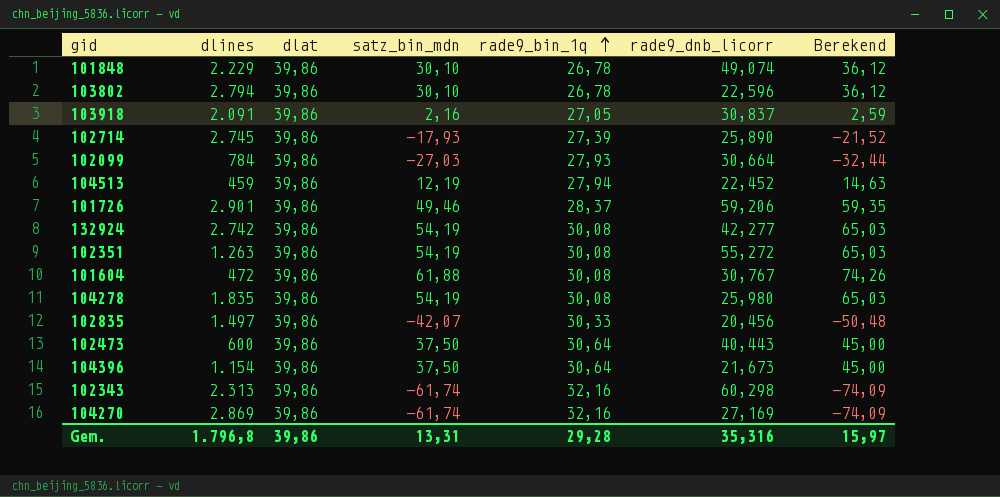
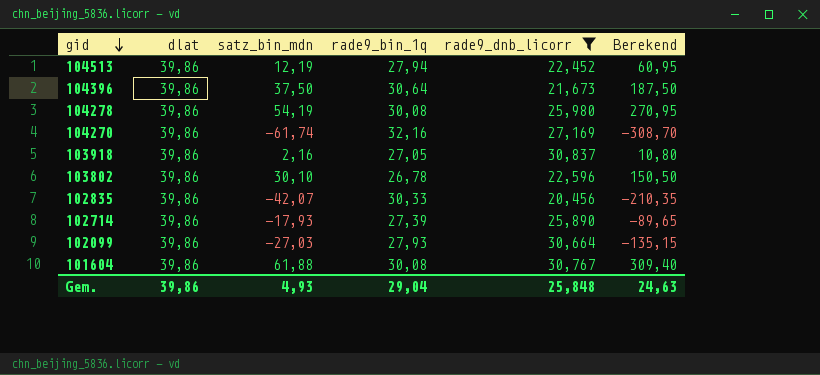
filter: none -> rade9_dnb_licorr <= 30,837
row order: rade9_bin_1q ascending -> gid descending
column dlines | position: 2 -> none
column Berekend | formula: [satz_bin_mdn] * 1,2 -> [satz_bin_mdn] * 5
Gem. | satz_bin_mdn: 13,31 -> 4,93
Gem. | rade9_bin_1q: 29,28 -> 29,04
Gem. | rade9_dnb_licorr: 35,316 -> 25,848
Gem. | Berekend: 15,97 -> 24,63

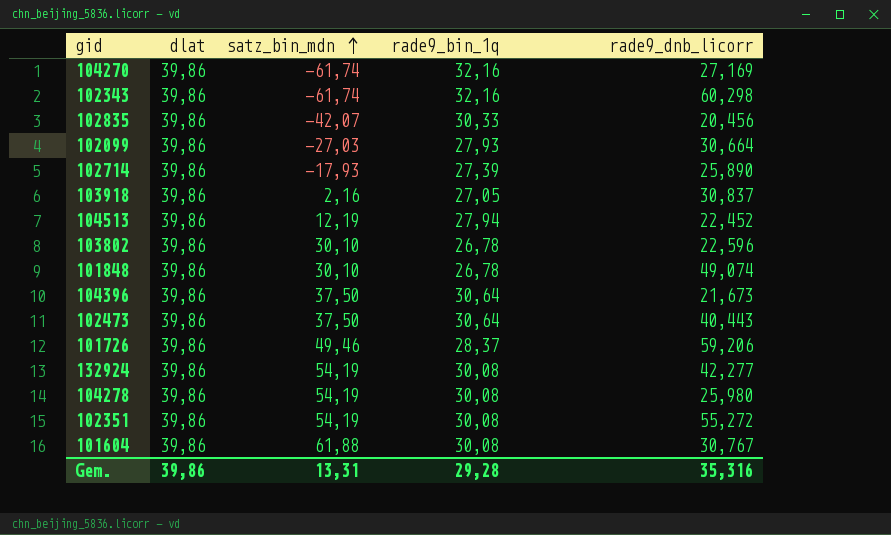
filter: rade9_dnb_licorr <= 30,837 -> none
row order: gid descending -> satz_bin_mdn ascending
column Berekend | formula: [satz_bin_mdn] * 5 -> none
Gem. | satz_bin_mdn: 4,93 -> 13,31
Gem. | rade9_bin_1q: 29,04 -> 29,28
Gem. | rade9_dnb_licorr: 25,848 -> 35,316

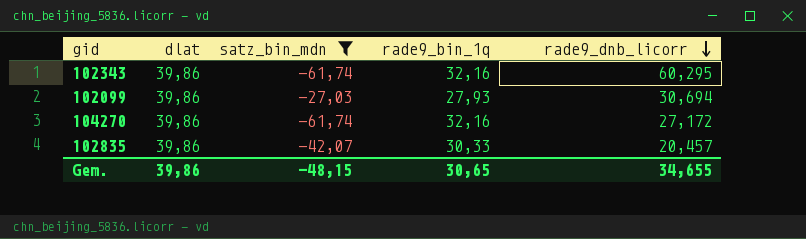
filter: none -> satz_bin_mdn <= -27,03
row order: satz_bin_mdn ascending -> rade9_dnb_licorr descending
102343 | rade9_dnb_licorr: 60,298 -> 60,295
102099 | rade9_dnb_licorr: 30,664 -> 30,694
104270 | rade9_dnb_licorr: 27,169 -> 27,172
102835 | rade9_dnb_licorr: 20,456 -> 20,457
Gem. | satz_bin_mdn: 13,31 -> -48,15
Gem. | rade9_bin_1q: 29,28 -> 30,65
Gem. | rade9_dnb_licorr: 35,316 -> 34,655

